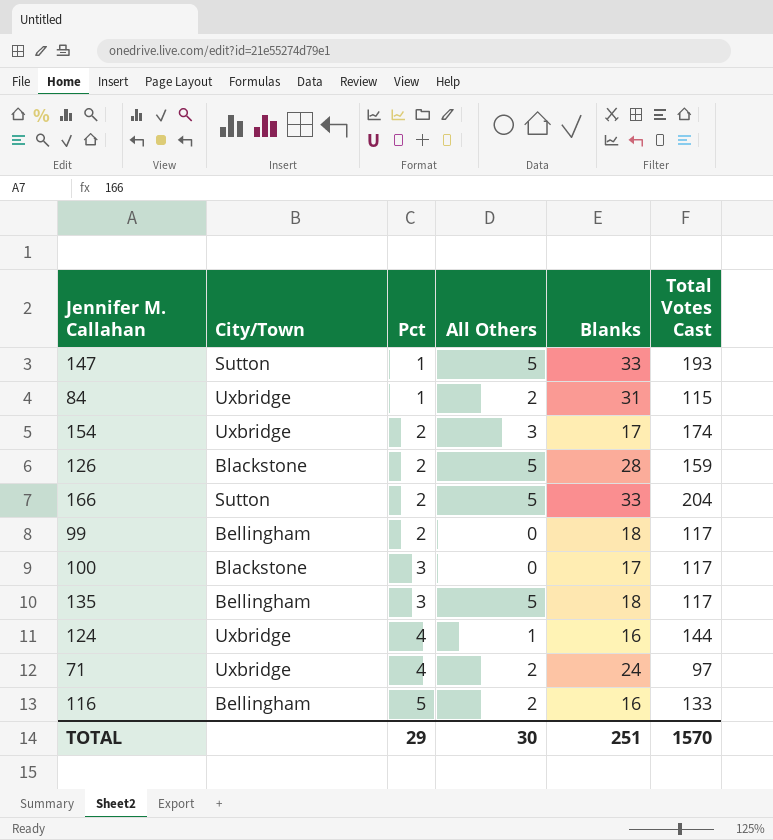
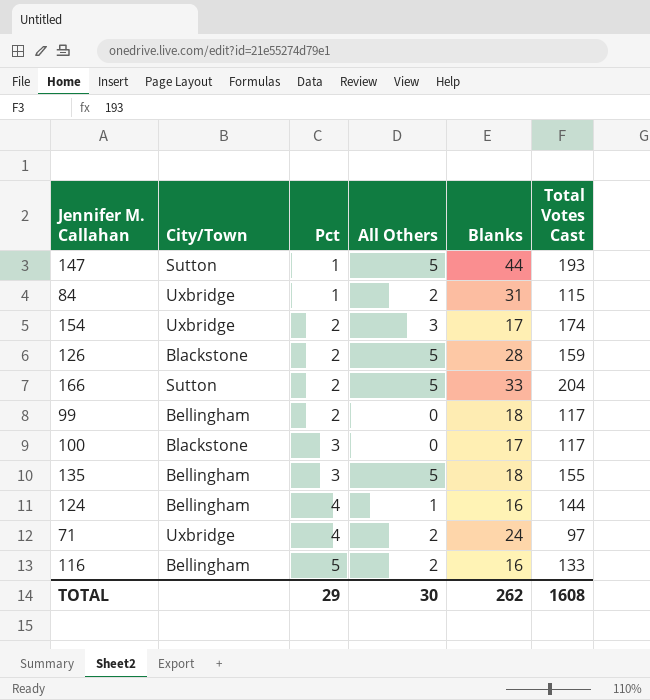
147 | Blanks: 33 -> 44
135 | Total Votes Cast: 117 -> 155
124 | City/Town: Uxbridge -> Bellingham
TOTAL | Blanks: 251 -> 262
TOTAL | Total Votes Cast: 1570 -> 1608

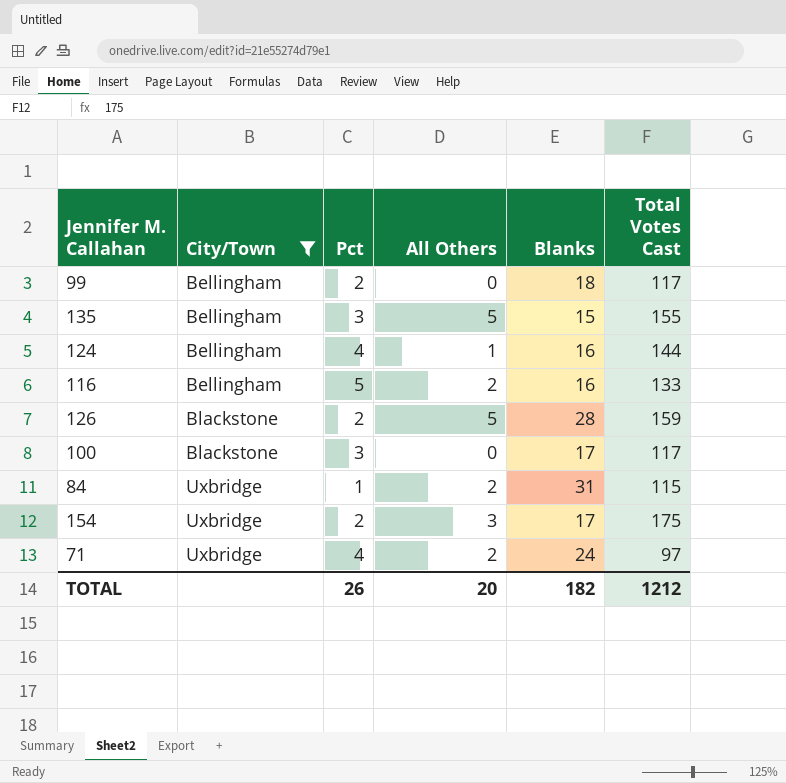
filter: none -> City/Town != Sutton
row order: Pct ascending -> City/Town ascending
135 | Blanks: 18 -> 15
154 | Total Votes Cast: 174 -> 175
TOTAL | Pct: 29 -> 26
TOTAL | All Others: 30 -> 20
TOTAL | Blanks: 262 -> 182
TOTAL | Total Votes Cast: 1608 -> 1212

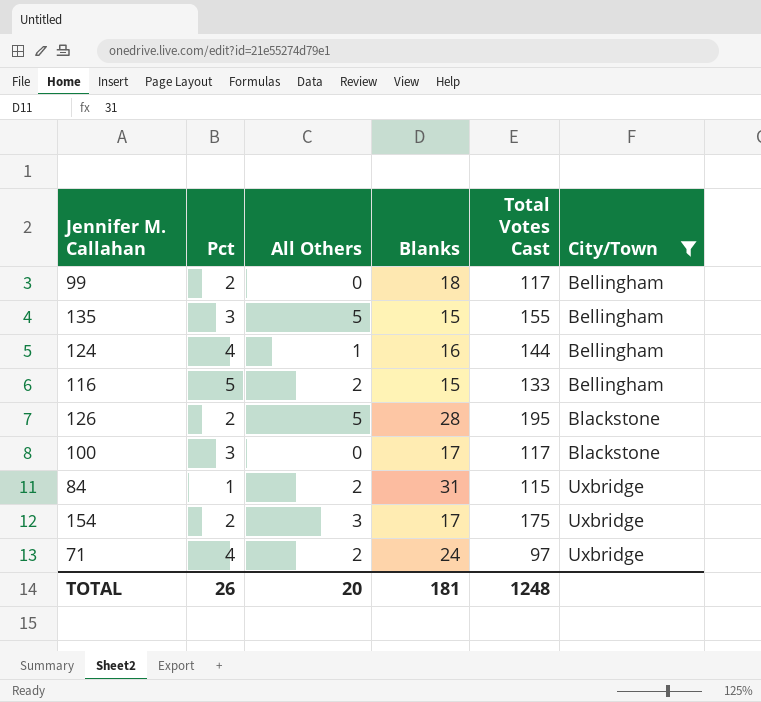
column City/Town | position: 2 -> 6
116 | Blanks: 16 -> 15
126 | Total Votes Cast: 159 -> 195
TOTAL | Blanks: 182 -> 181
TOTAL | Total Votes Cast: 1212 -> 1248

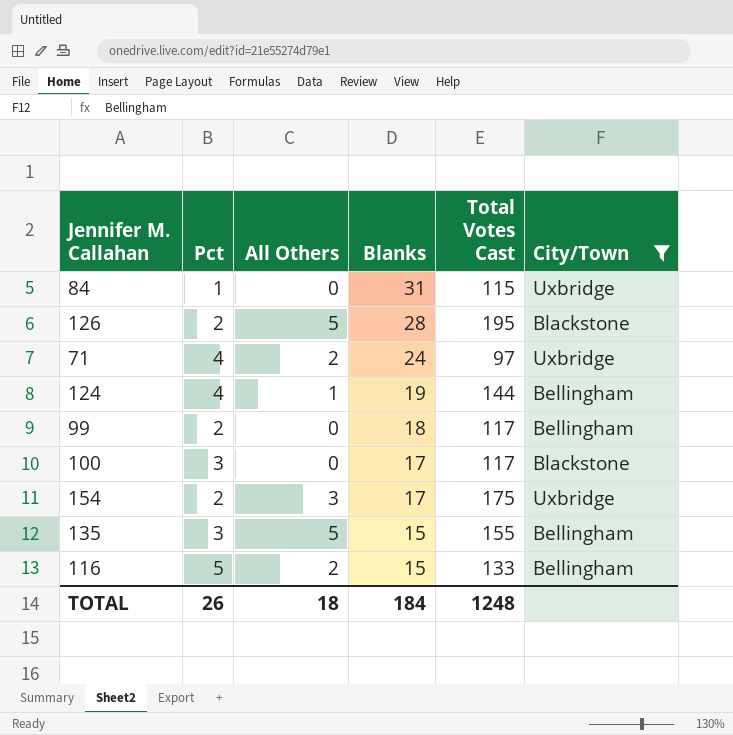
row order: City/Town ascending -> Blanks descending
84 | All Others: 2 -> 0
124 | Blanks: 16 -> 19
TOTAL | All Others: 20 -> 18
TOTAL | Blanks: 181 -> 184

